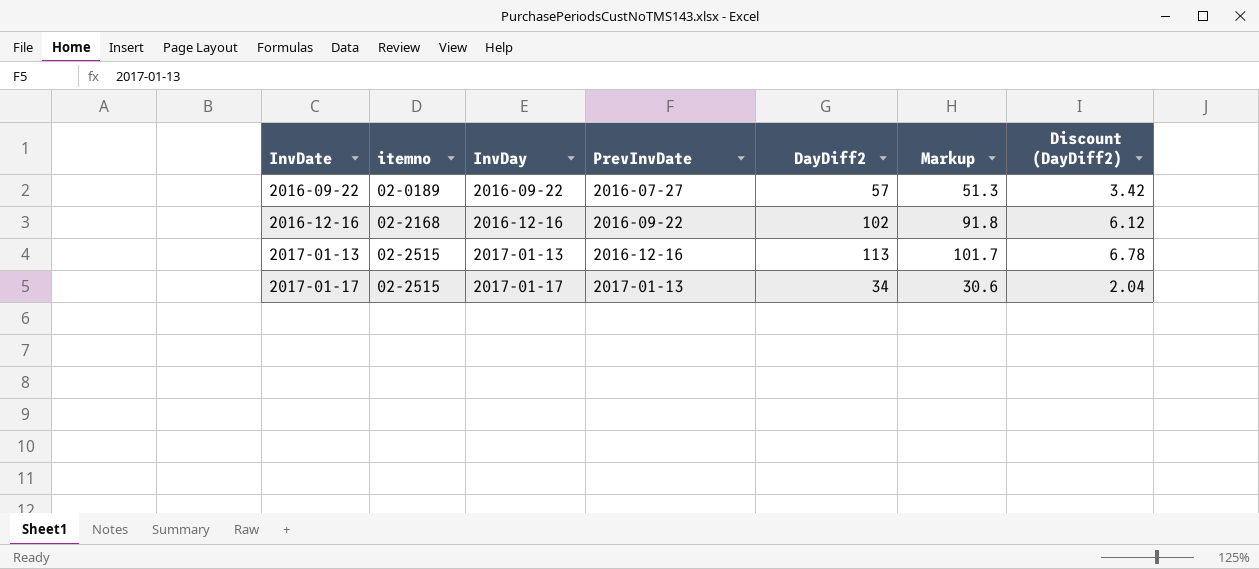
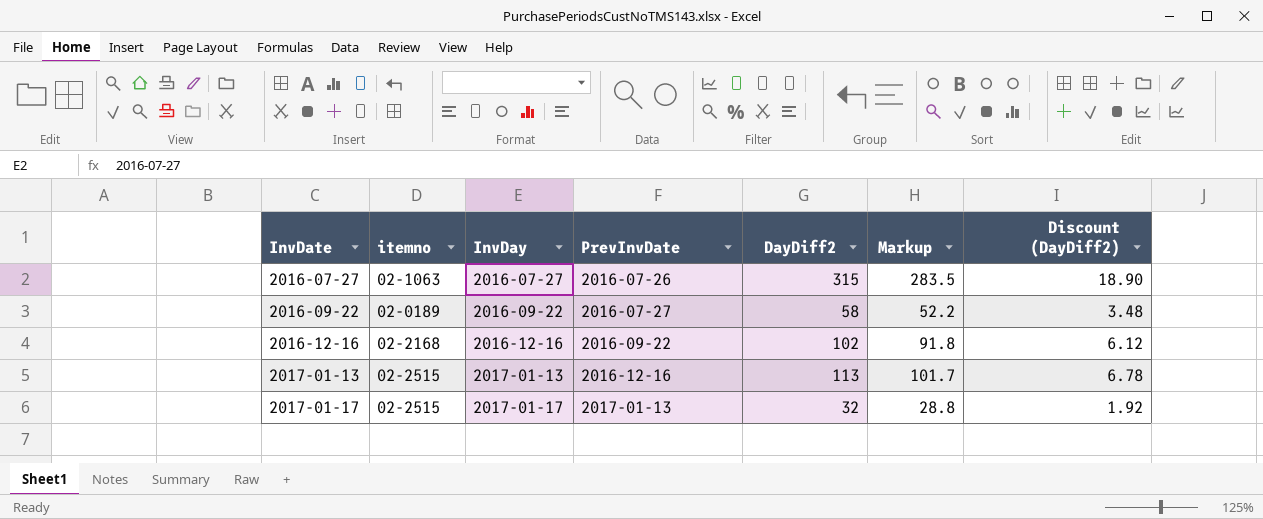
row 2016-07-27: none -> 02-1063 | 2016-07-27 | 2016-07-26 | 315 | 283.5 | 18.90
2016-09-22 | DayDiff2: 57 -> 58
2016-09-22 | Markup: 51.3 -> 52.2
2016-09-22 | Discount (DayDiff2): 3.42 -> 3.48
2017-01-17 | DayDiff2: 34 -> 32
2017-01-17 | Markup: 30.6 -> 28.8
2017-01-17 | Discount (DayDiff2): 2.04 -> 1.92

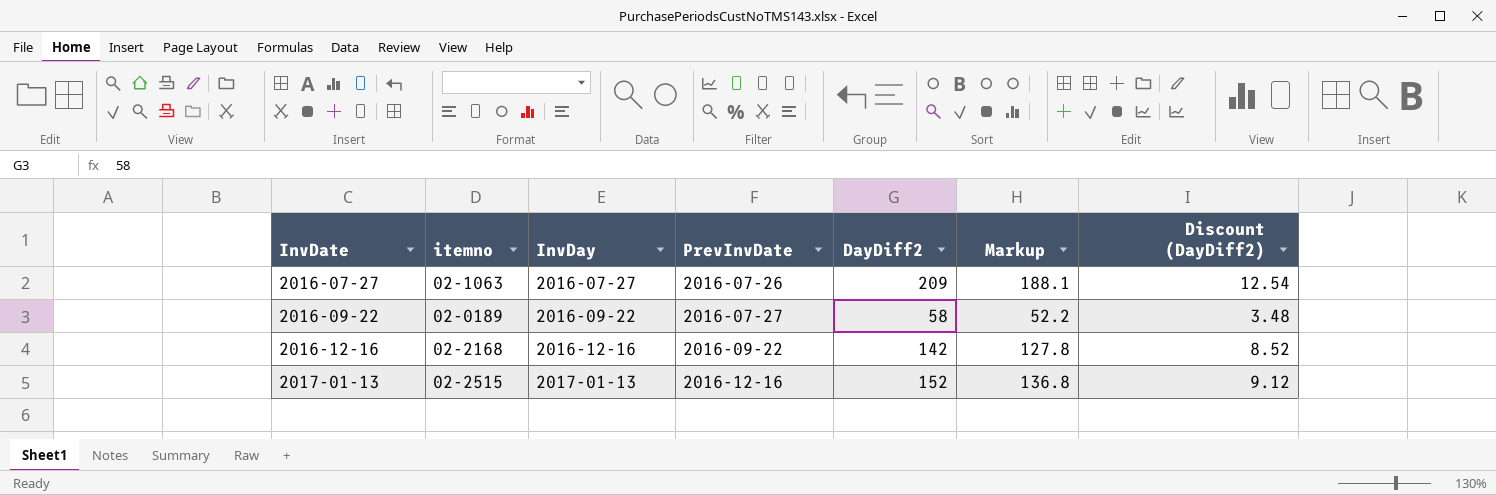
row 2017-01-17: 02-2515 | 2017-01-17 | 2017-01-13 | 32 | 28.8 | 1.92 -> none
2016-07-27 | DayDiff2: 315 -> 209
2016-07-27 | Markup: 283.5 -> 188.1
2016-07-27 | Discount (DayDiff2): 18.90 -> 12.54
2016-12-16 | DayDiff2: 102 -> 142
2016-12-16 | Markup: 91.8 -> 127.8
2016-12-16 | Discount (DayDiff2): 6.12 -> 8.52
2017-01-13 | DayDiff2: 113 -> 152
2017-01-13 | Markup: 101.7 -> 136.8
2017-01-13 | Discount (DayDiff2): 6.78 -> 9.12

